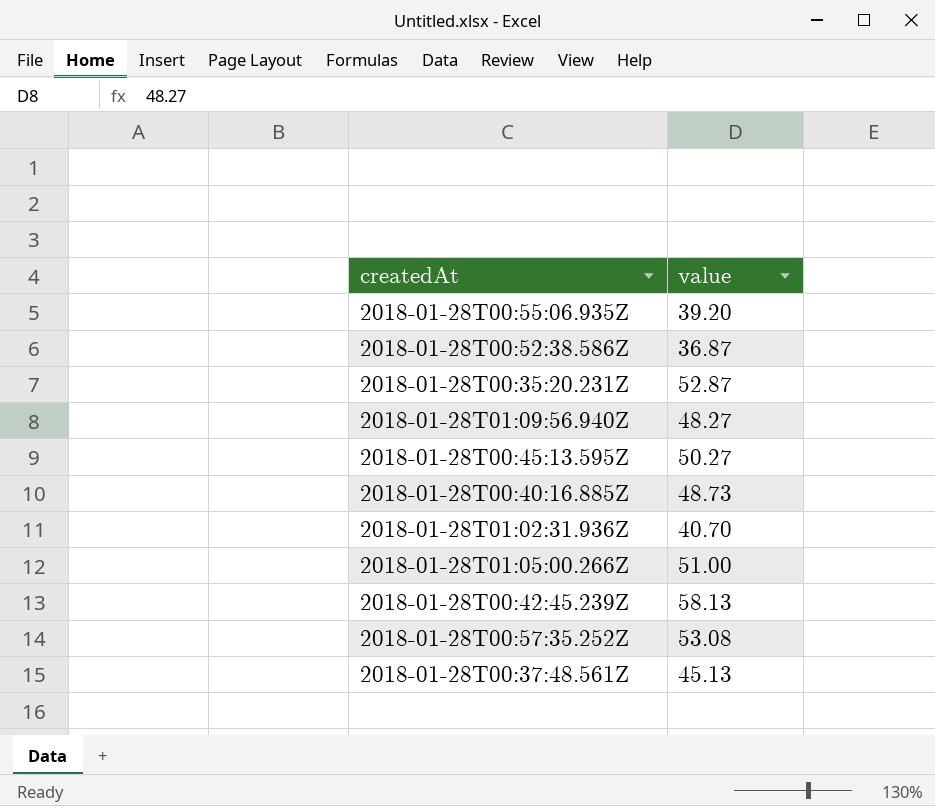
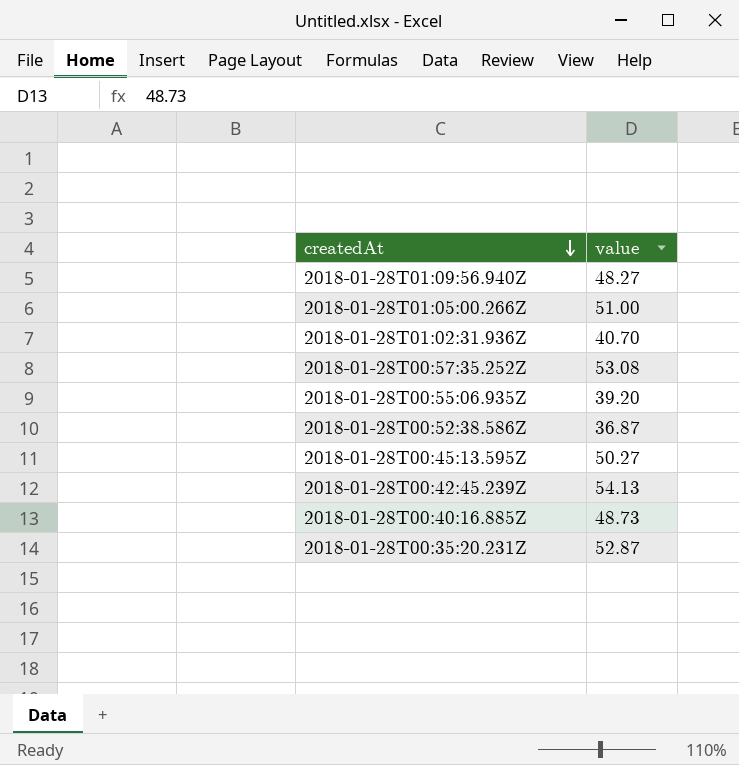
row order: none -> createdAt descending
row 2018-01-28T00:37:48.561Z: 45.13 -> none
2018-01-28T00:42:45.239Z | value: 58.13 -> 54.13

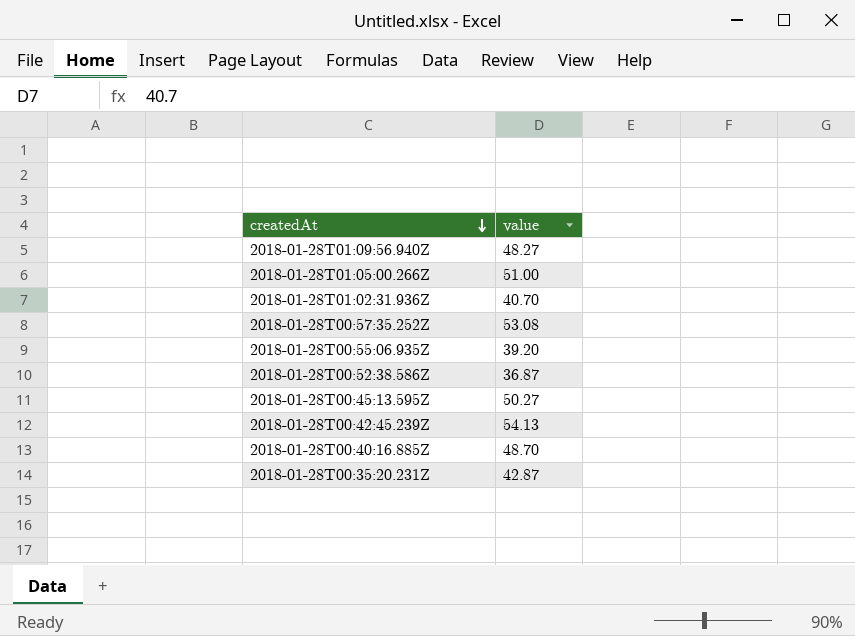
2018-01-28T00:40:16.885Z | value: 48.73 -> 48.70
2018-01-28T00:35:20.231Z | value: 52.87 -> 42.87

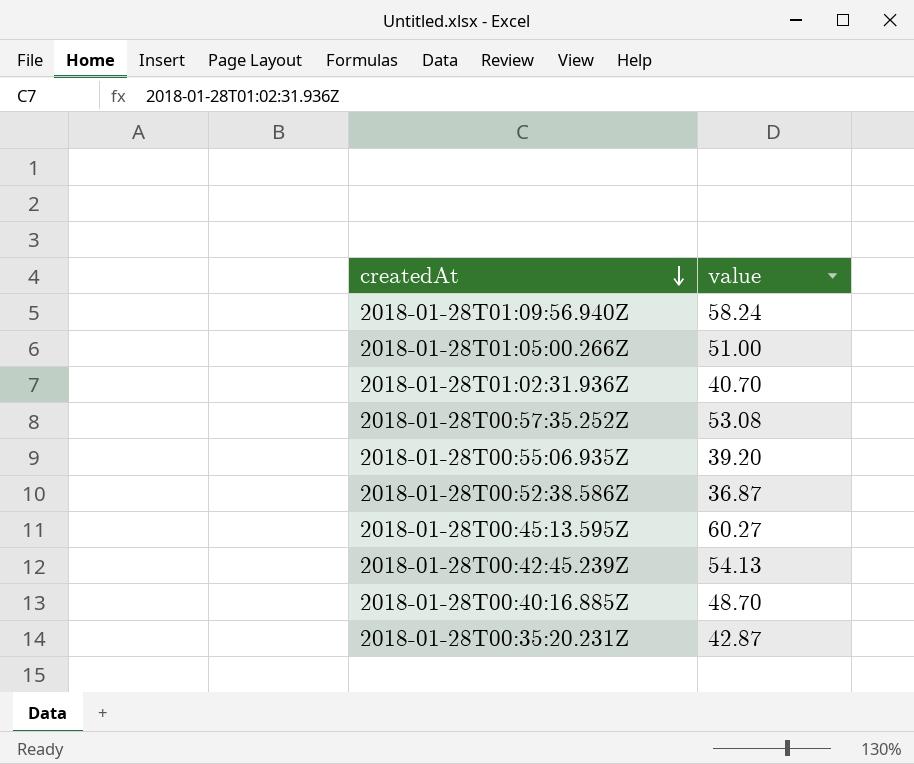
2018-01-28T01:09:56.940Z | value: 48.27 -> 58.24
2018-01-28T00:45:13.595Z | value: 50.27 -> 60.27

